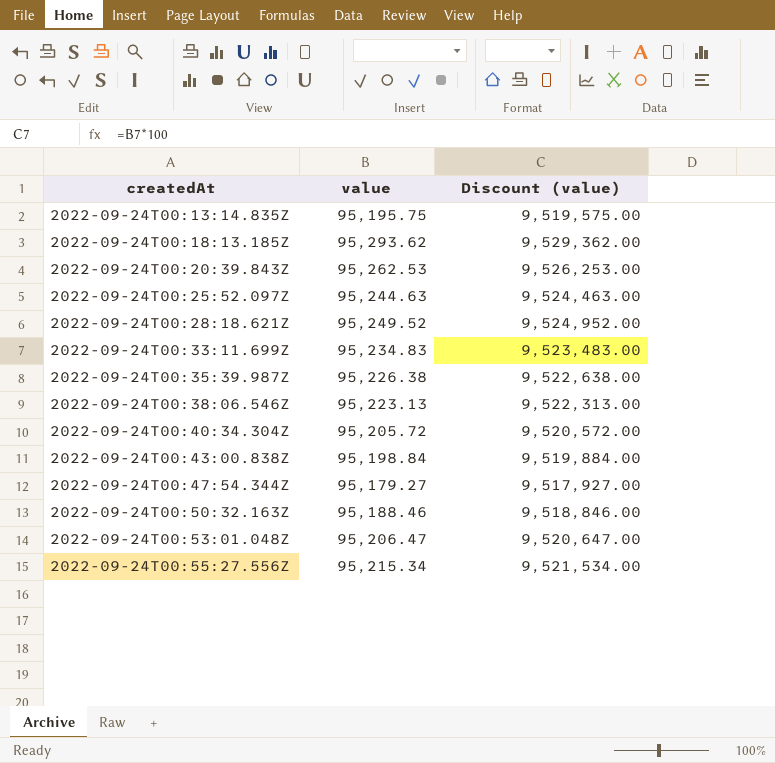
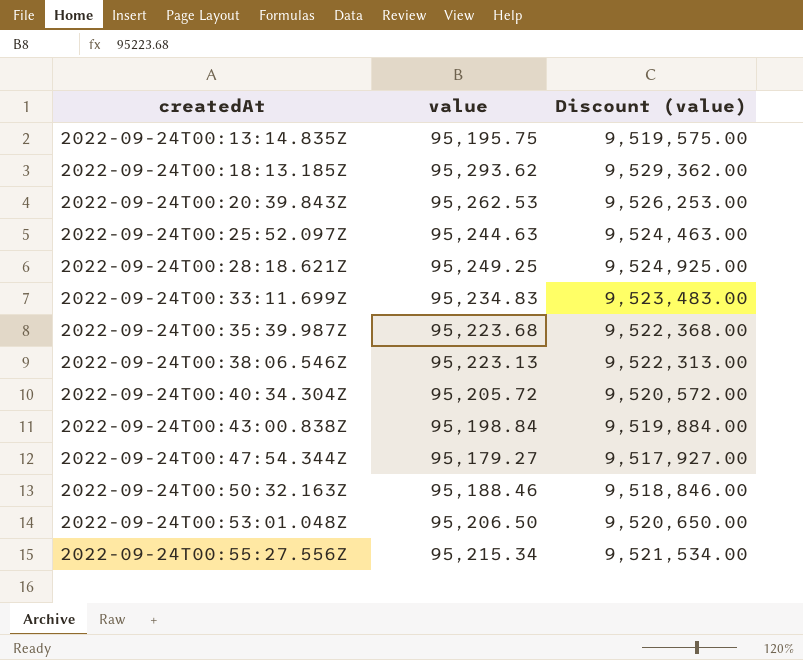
2022-09-24T00:28:18.621Z | value: 95,249.52 -> 95,249.25
2022-09-24T00:28:18.621Z | Discount (value): 9,524,952.00 -> 9,524,925.00
2022-09-24T00:35:39.987Z | value: 95,226.38 -> 95,223.68
2022-09-24T00:35:39.987Z | Discount (value): 9,522,638.00 -> 9,522,368.00
2022-09-24T00:53:01.048Z | value: 95,206.47 -> 95,206.50
2022-09-24T00:53:01.048Z | Discount (value): 9,520,647.00 -> 9,520,650.00

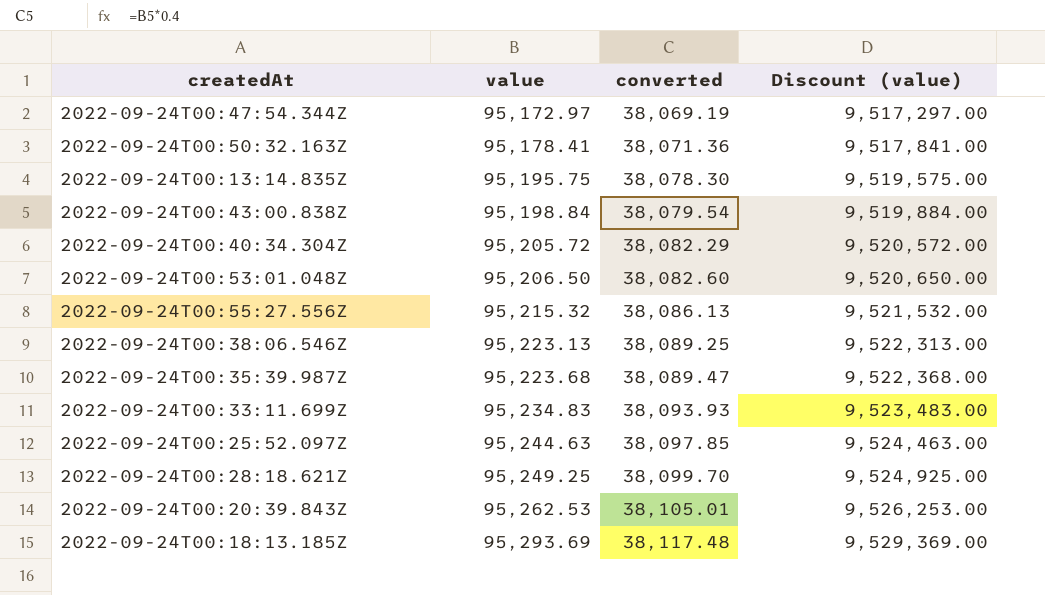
row order: createdAt ascending -> value ascending
column converted | formula: none -> [value] * 0.4
2022-09-24T00:47:54.344Z | value: 95,179.27 -> 95,172.97
2022-09-24T00:47:54.344Z | Discount (value): 9,517,927.00 -> 9,517,297.00
2022-09-24T00:50:32.163Z | value: 95,188.46 -> 95,178.41
2022-09-24T00:50:32.163Z | Discount (value): 9,518,846.00 -> 9,517,841.00
2022-09-24T00:55:27.556Z | value: 95,215.34 -> 95,215.32
2022-09-24T00:55:27.556Z | Discount (value): 9,521,534.00 -> 9,521,532.00
2022-09-24T00:18:13.185Z | value: 95,293.62 -> 95,293.69
2022-09-24T00:18:13.185Z | Discount (value): 9,529,362.00 -> 9,529,369.00

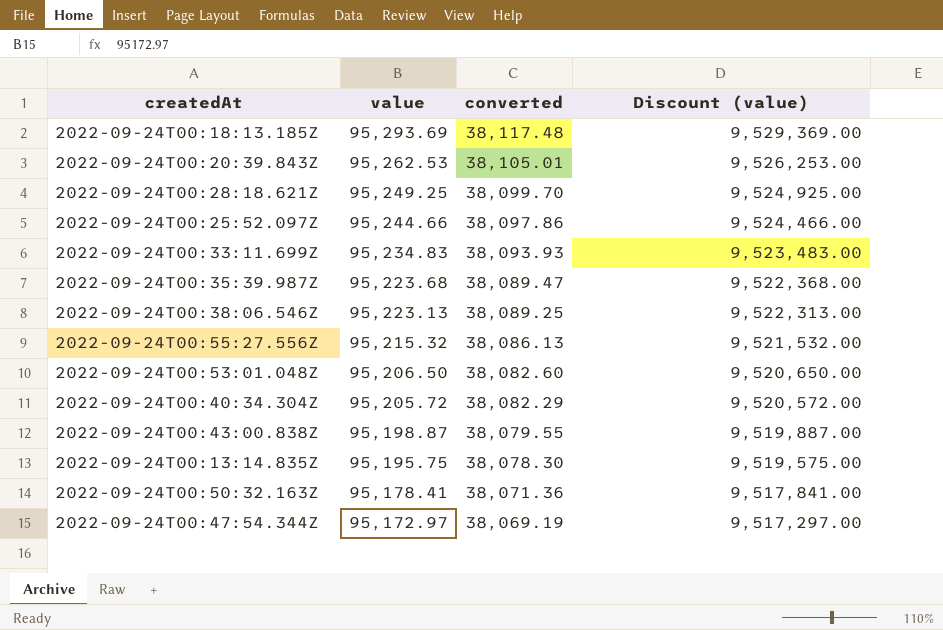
row order: value ascending -> value descending
2022-09-24T00:25:52.097Z | value: 95,244.63 -> 95,244.66
2022-09-24T00:25:52.097Z | converted: 38,097.85 -> 38,097.86
2022-09-24T00:25:52.097Z | Discount (value): 9,524,463.00 -> 9,524,466.00
2022-09-24T00:43:00.838Z | value: 95,198.84 -> 95,198.87
2022-09-24T00:43:00.838Z | converted: 38,079.54 -> 38,079.55
2022-09-24T00:43:00.838Z | Discount (value): 9,519,884.00 -> 9,519,887.00

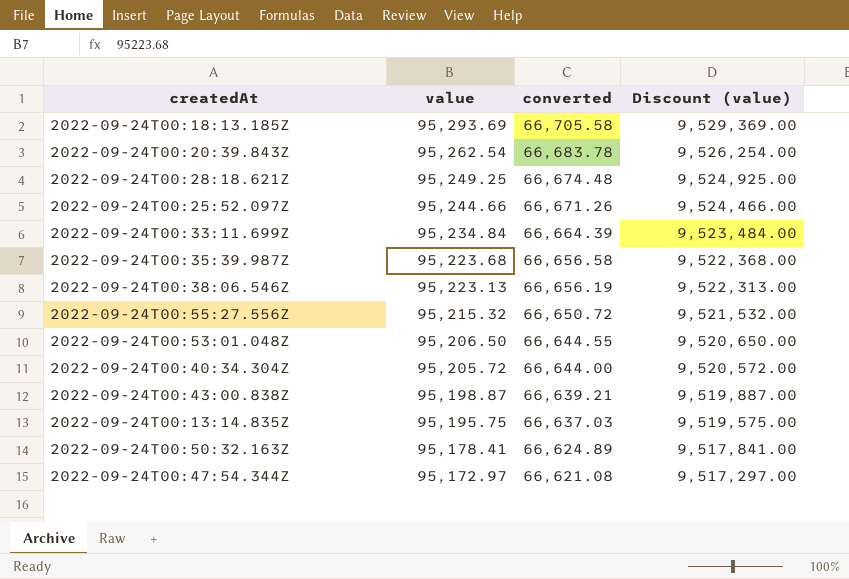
column converted | formula: [value] * 0.4 -> [value] * 0.7
2022-09-24T00:20:39.843Z | value: 95,262.53 -> 95,262.54
2022-09-24T00:20:39.843Z | Discount (value): 9,526,253.00 -> 9,526,254.00
2022-09-24T00:33:11.699Z | value: 95,234.83 -> 95,234.84
2022-09-24T00:33:11.699Z | Discount (value): 9,523,483.00 -> 9,523,484.00

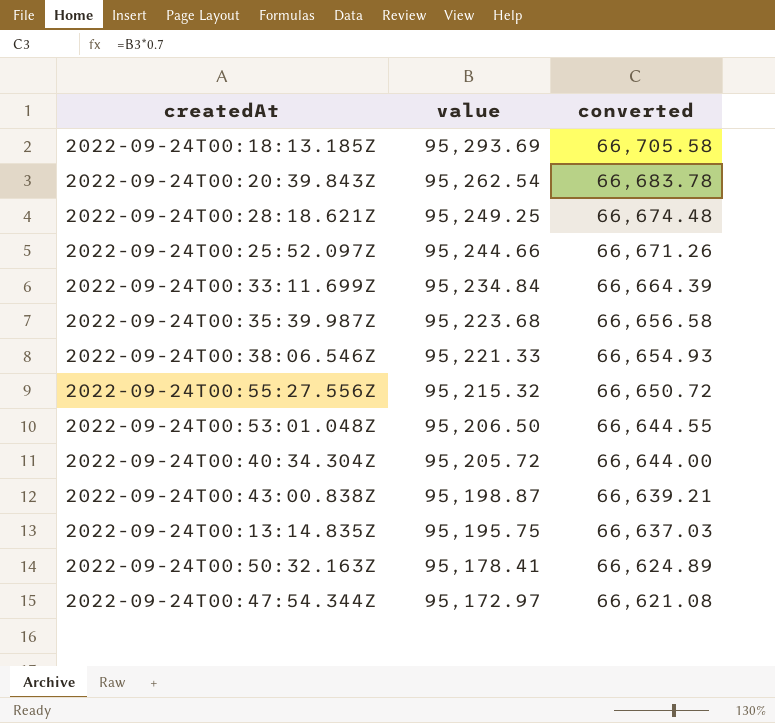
column Discount (value) | formula: [value] * 100 -> none
2022-09-24T00:38:06.546Z | value: 95,223.13 -> 95,221.33
2022-09-24T00:38:06.546Z | converted: 66,656.19 -> 66,654.93

